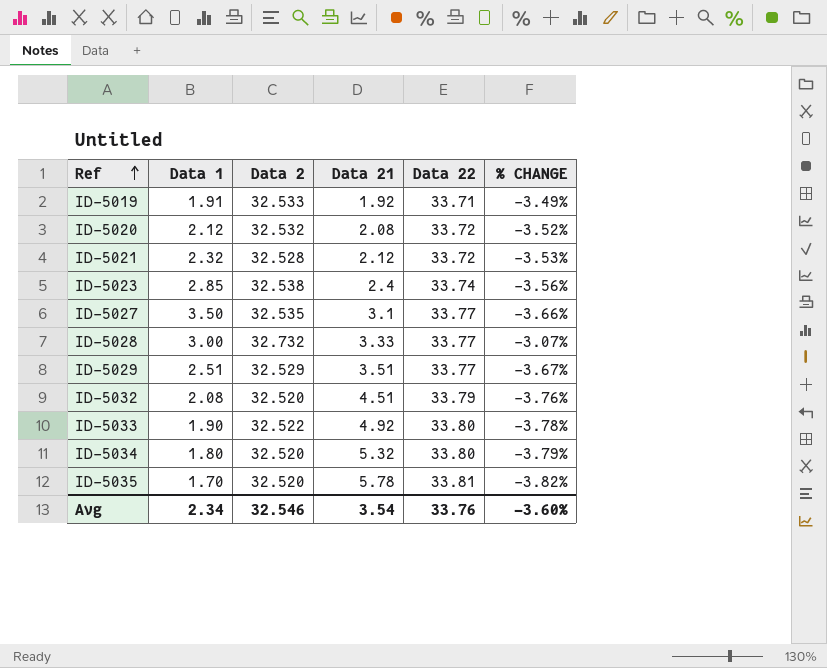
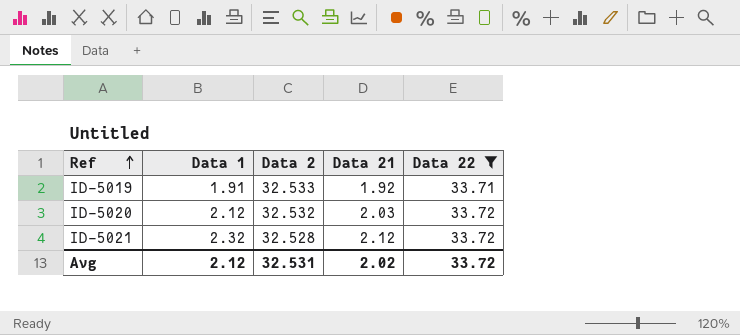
filter: none -> Data 22 <= 33.72
column % CHANGE | formula: ([Data 2] - [Data 22]) / [Data 22] -> none
ID-5020 | Data 21: 2.08 -> 2.03
Avg | Data 1: 2.34 -> 2.12
Avg | Data 2: 32.546 -> 32.531
Avg | Data 21: 3.54 -> 2.02
Avg | Data 22: 33.76 -> 33.72

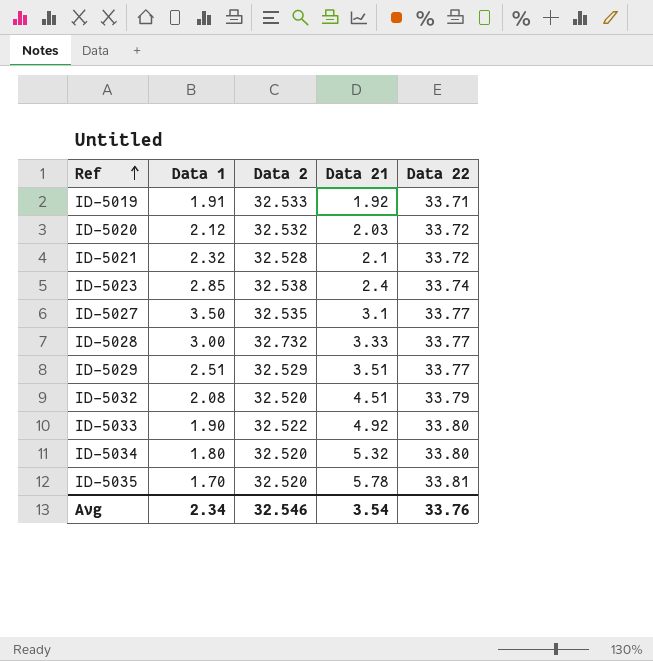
filter: Data 22 <= 33.72 -> none
ID-5021 | Data 21: 2.12 -> 2.1
Avg | Data 1: 2.12 -> 2.34
Avg | Data 2: 32.531 -> 32.546
Avg | Data 21: 2.02 -> 3.54
Avg | Data 22: 33.72 -> 33.76

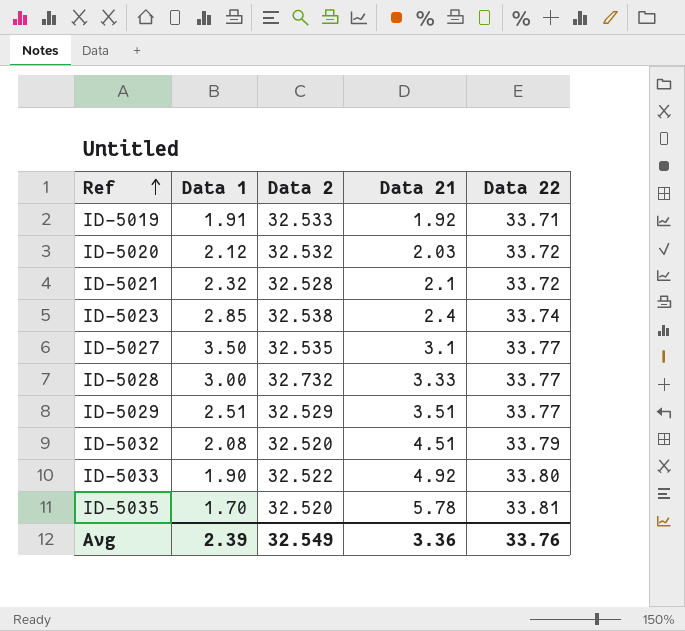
row ID-5034: 1.80 | 32.520 | 5.32 | 33.80 -> none
Avg | Data 1: 2.34 -> 2.39
Avg | Data 2: 32.546 -> 32.549
Avg | Data 21: 3.54 -> 3.36

